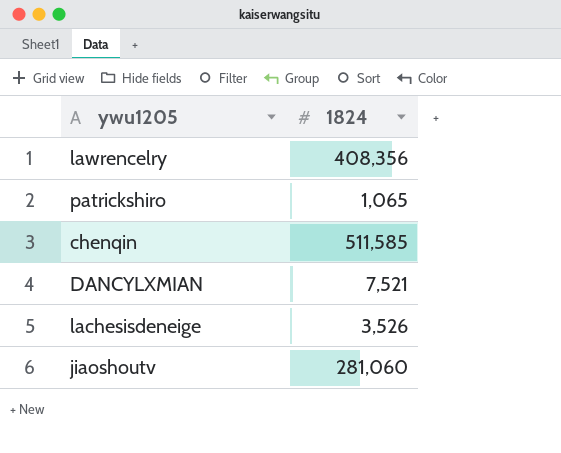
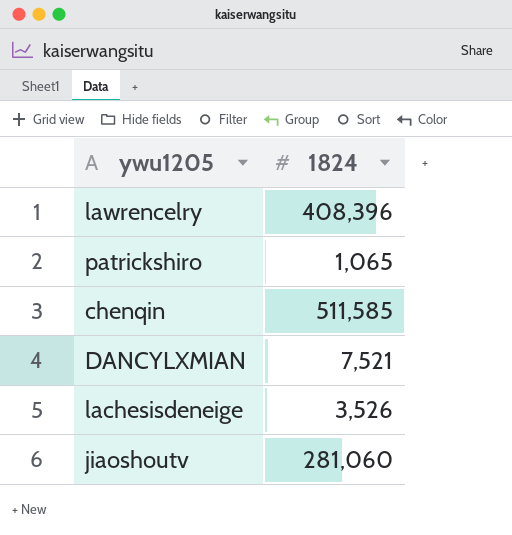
lawrencelry | 1824: 408,356 -> 408,396

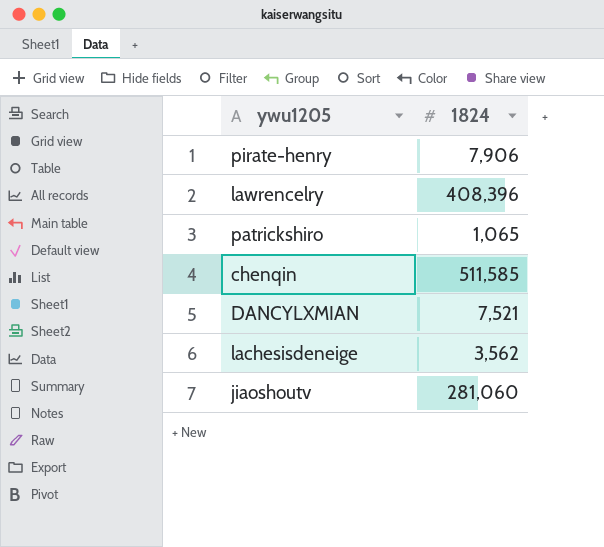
row pirate-henry: none -> 7,906
lachesisdeneige | 1824: 3,526 -> 3,562

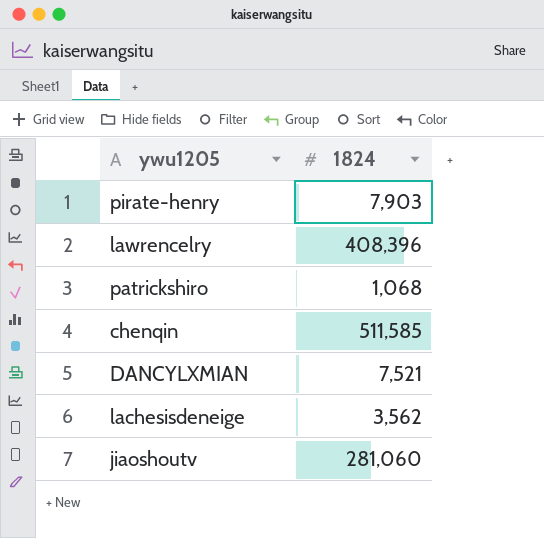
pirate-henry | 1824: 7,906 -> 7,903
patrickshiro | 1824: 1,065 -> 1,068

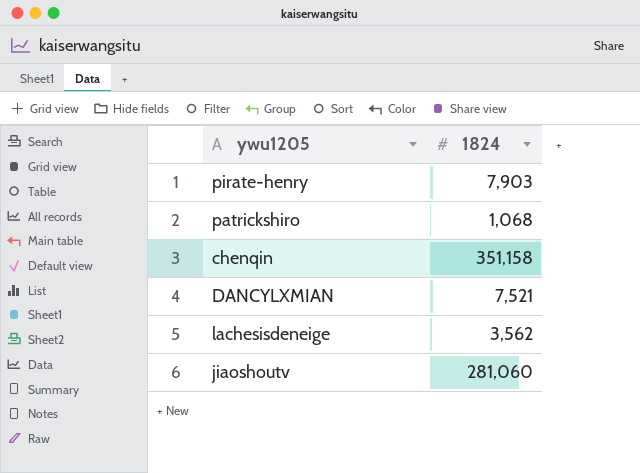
row lawrencelry: 408,396 -> none
chenqin | 1824: 511,585 -> 351,158

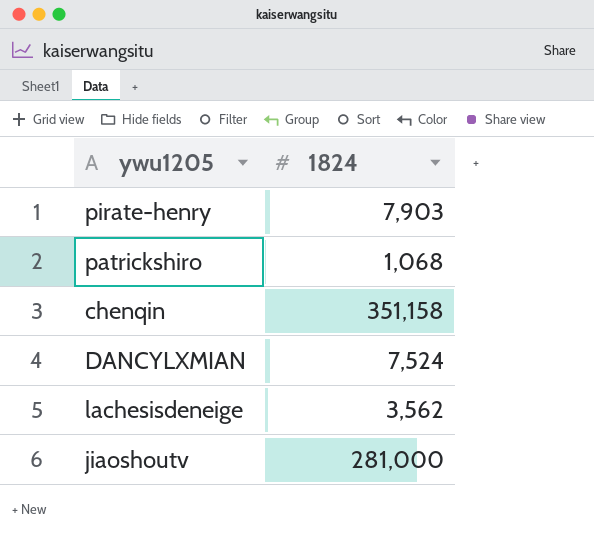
DANCYLXMIAN | 1824: 7,521 -> 7,524
jiaoshoutv | 1824: 281,060 -> 281,000

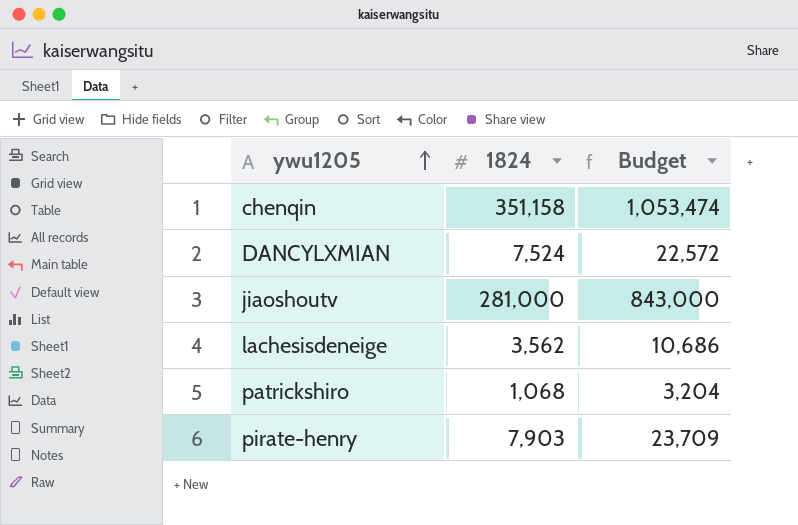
row order: none -> ywu1205 ascending
column Budget | formula: none -> [1824] * 3

